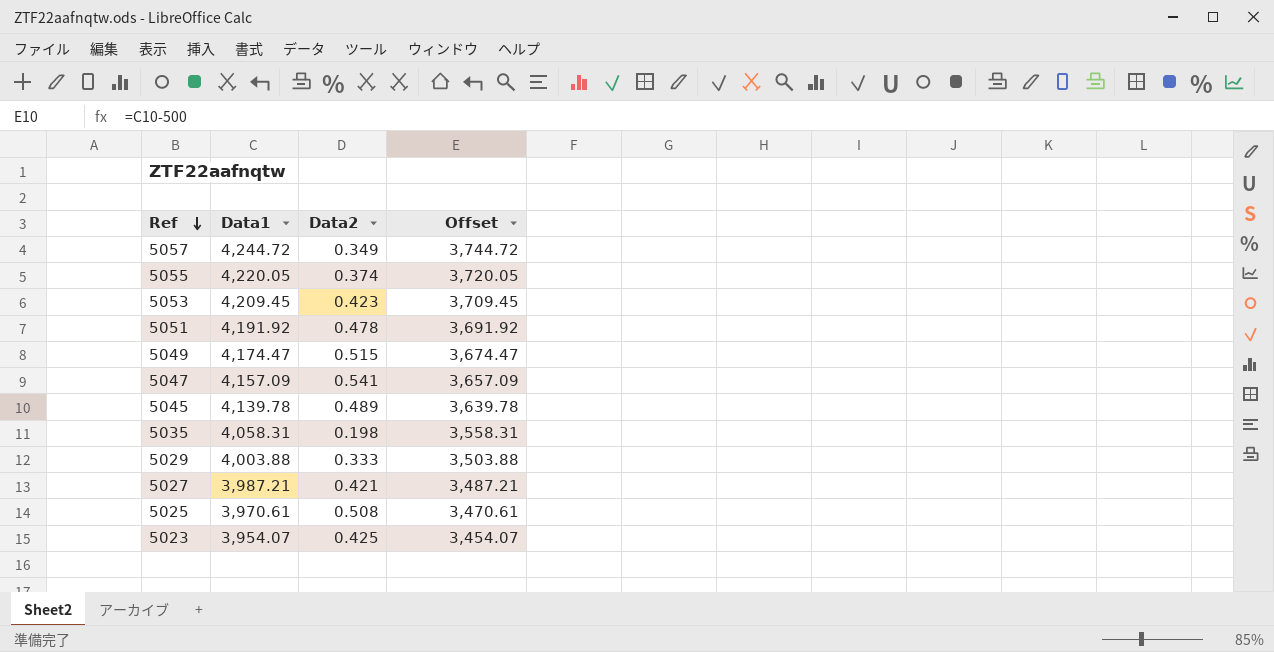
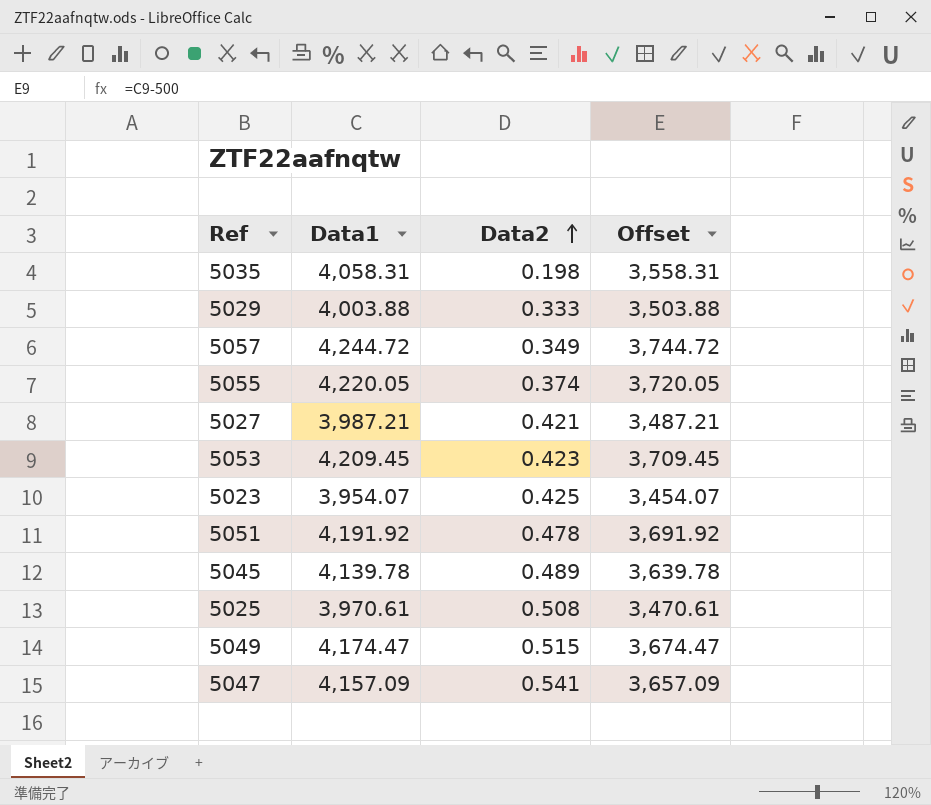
row order: Ref descending -> Data2 ascending

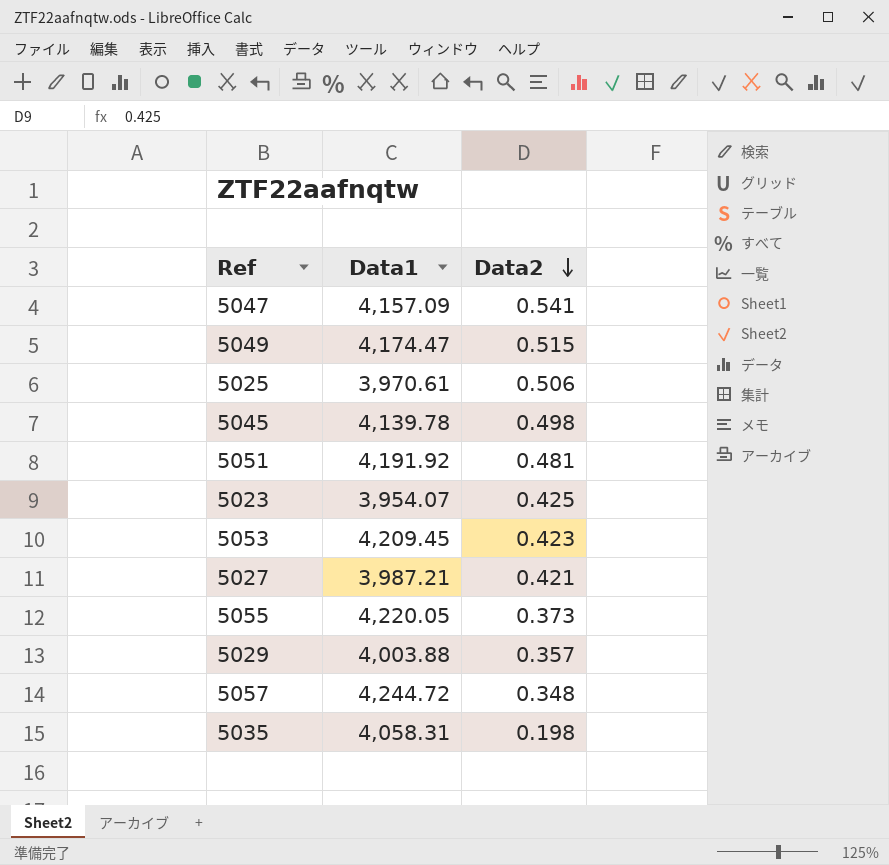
row order: Data2 ascending -> Data2 descending
column Offset | formula: [Data1] - 500 -> none
5025 | Data2: 0.508 -> 0.506
5045 | Data2: 0.489 -> 0.498
5051 | Data2: 0.478 -> 0.481
5055 | Data2: 0.374 -> 0.373
5029 | Data2: 0.333 -> 0.357
5057 | Data2: 0.349 -> 0.348

